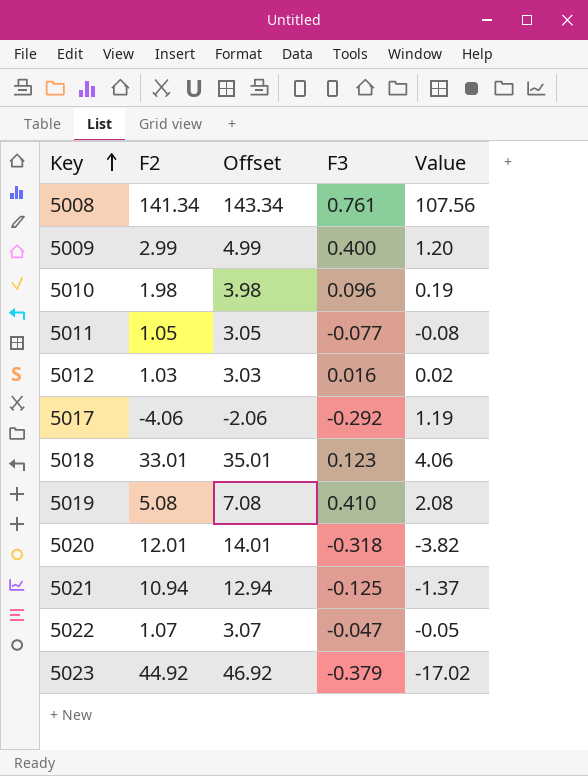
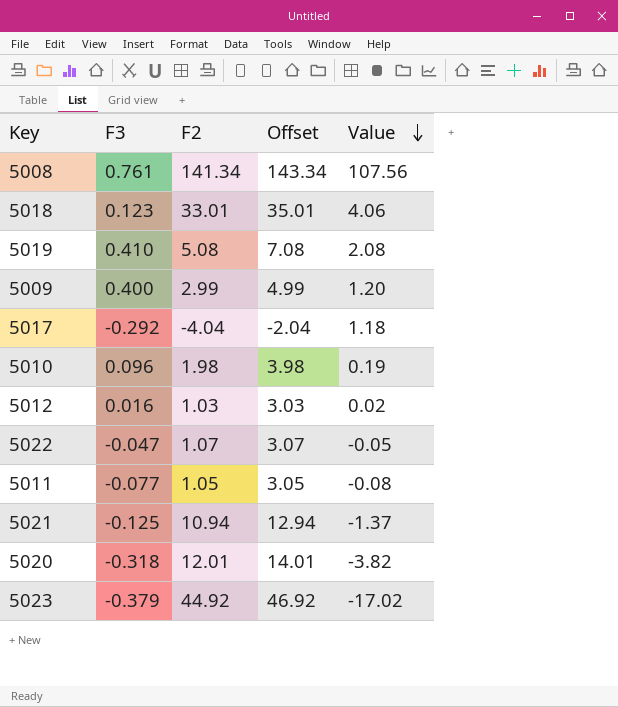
row order: Key ascending -> Value descending
column F3 | position: 4 -> 2
5017 | F2: -4.06 -> -4.04
5017 | Offset: -2.06 -> -2.04
5017 | Value: 1.19 -> 1.18

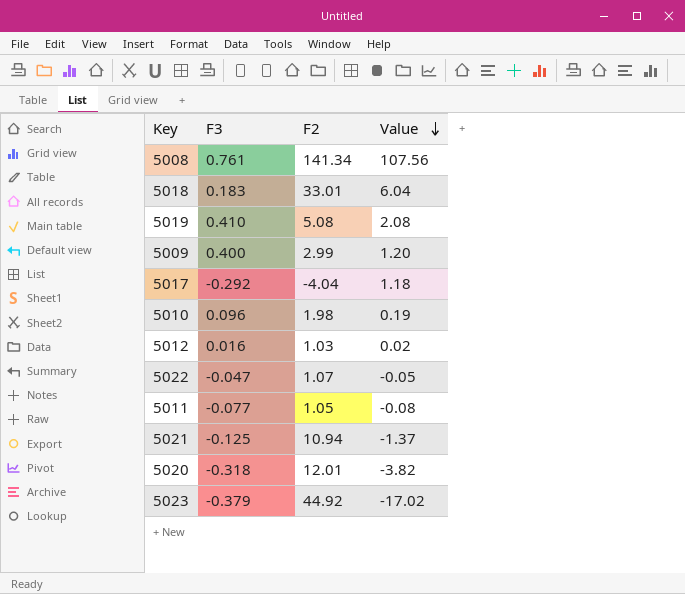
column Offset | formula: [F2] + 2 -> none
5018 | F3: 0.123 -> 0.183
5018 | Value: 4.06 -> 6.04

